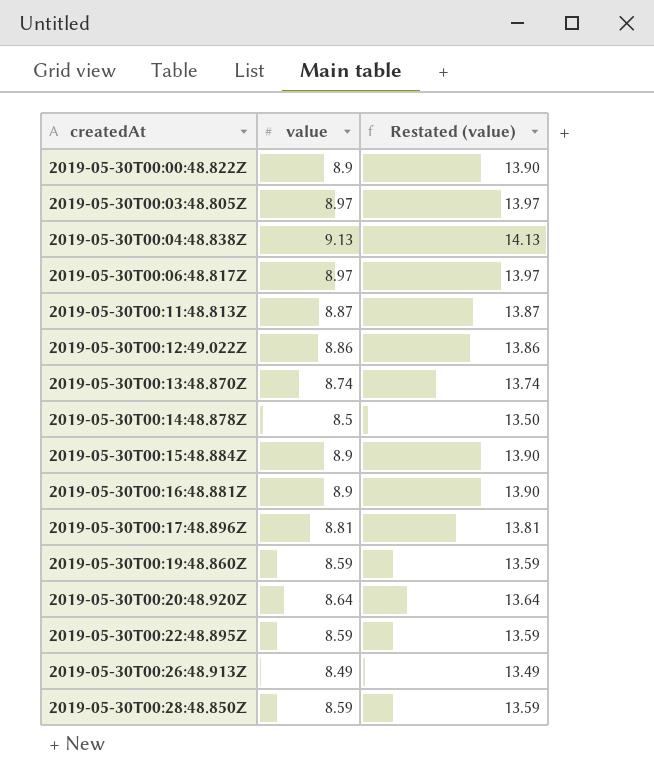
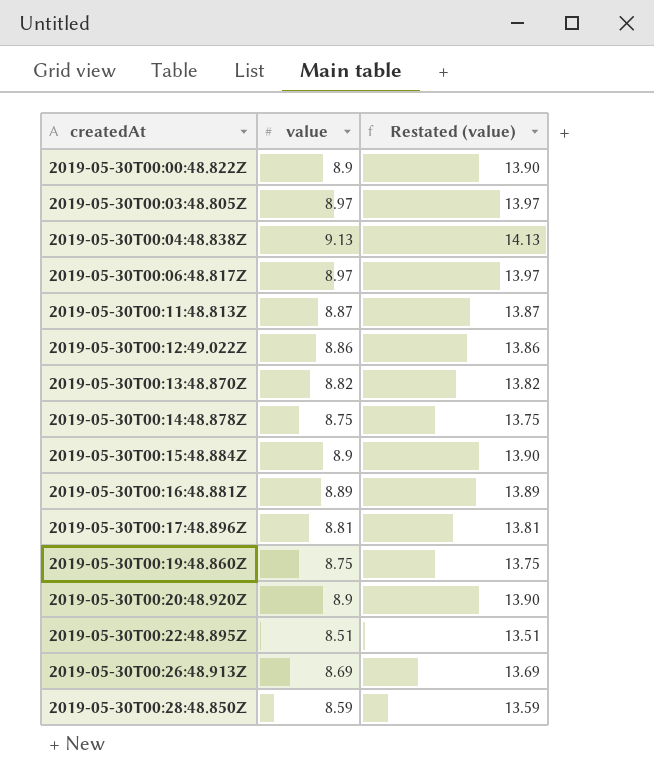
2019-05-30T00:13:48.870Z | value: 8.74 -> 8.82
2019-05-30T00:13:48.870Z | Restated (value): 13.74 -> 13.82
2019-05-30T00:14:48.878Z | value: 8.5 -> 8.75
2019-05-30T00:14:48.878Z | Restated (value): 13.50 -> 13.75
2019-05-30T00:16:48.881Z | value: 8.9 -> 8.89
2019-05-30T00:16:48.881Z | Restated (value): 13.90 -> 13.89
2019-05-30T00:19:48.860Z | value: 8.59 -> 8.75
2019-05-30T00:19:48.860Z | Restated (value): 13.59 -> 13.75
2019-05-30T00:20:48.920Z | value: 8.64 -> 8.9
2019-05-30T00:20:48.920Z | Restated (value): 13.64 -> 13.90
2019-05-30T00:22:48.895Z | value: 8.59 -> 8.51
2019-05-30T00:22:48.895Z | Restated (value): 13.59 -> 13.51
2019-05-30T00:26:48.913Z | value: 8.49 -> 8.69
2019-05-30T00:26:48.913Z | Restated (value): 13.49 -> 13.69

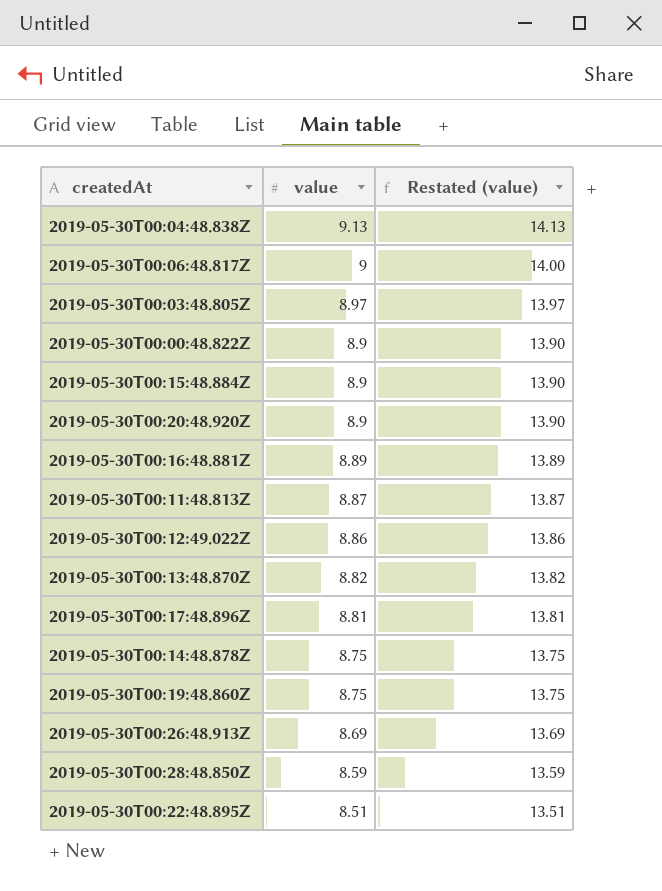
row order: createdAt ascending -> value descending
2019-05-30T00:06:48.817Z | value: 8.97 -> 9
2019-05-30T00:06:48.817Z | Restated (value): 13.97 -> 14.00

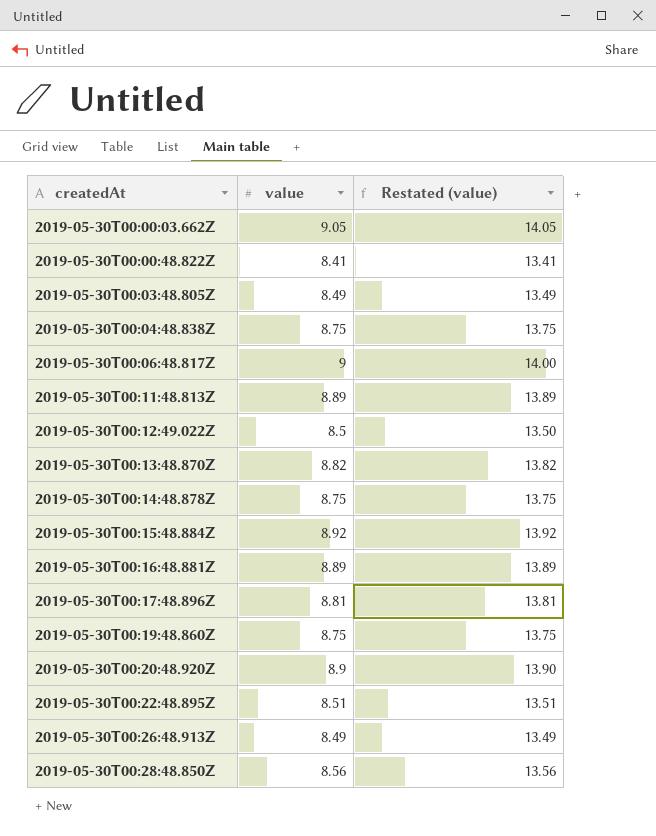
row order: value descending -> createdAt ascending
row 2019-05-30T00:00:03.662Z: none -> 9.05 | 14.05
2019-05-30T00:00:48.822Z | value: 8.9 -> 8.41
2019-05-30T00:00:48.822Z | Restated (value): 13.90 -> 13.41
2019-05-30T00:03:48.805Z | value: 8.97 -> 8.49
2019-05-30T00:03:48.805Z | Restated (value): 13.97 -> 13.49
2019-05-30T00:04:48.838Z | value: 9.13 -> 8.75
2019-05-30T00:04:48.838Z | Restated (value): 14.13 -> 13.75
2019-05-30T00:11:48.813Z | value: 8.87 -> 8.89
2019-05-30T00:11:48.813Z | Restated (value): 13.87 -> 13.89
2019-05-30T00:12:49.022Z | value: 8.86 -> 8.5
2019-05-30T00:12:49.022Z | Restated (value): 13.86 -> 13.50
2019-05-30T00:15:48.884Z | value: 8.9 -> 8.92
2019-05-30T00:15:48.884Z | Restated (value): 13.90 -> 13.92
2019-05-30T00:26:48.913Z | value: 8.69 -> 8.49
2019-05-30T00:26:48.913Z | Restated (value): 13.69 -> 13.49
2019-05-30T00:28:48.850Z | value: 8.59 -> 8.56
2019-05-30T00:28:48.850Z | Restated (value): 13.59 -> 13.56

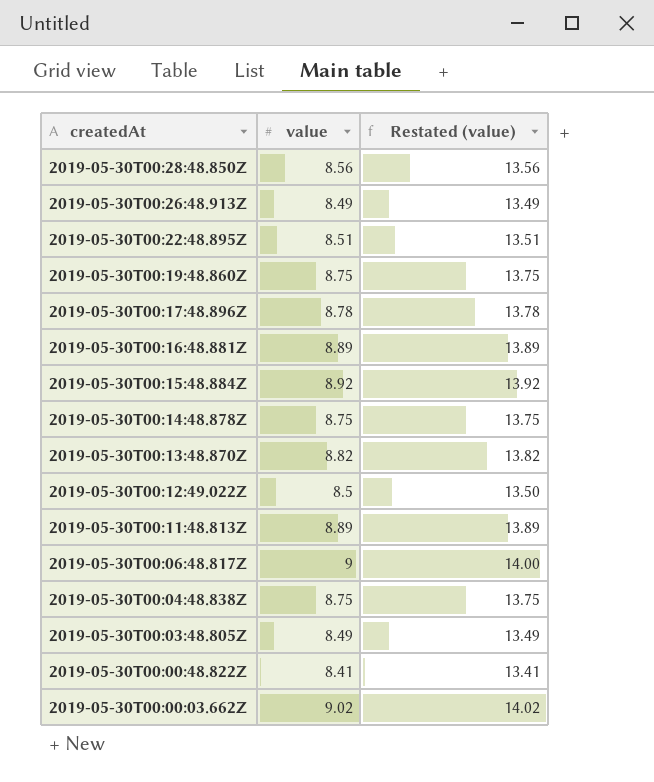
row order: createdAt ascending -> createdAt descending
row 2019-05-30T00:20:48.920Z: 8.9 | 13.90 -> none
2019-05-30T00:17:48.896Z | value: 8.81 -> 8.78
2019-05-30T00:17:48.896Z | Restated (value): 13.81 -> 13.78
2019-05-30T00:00:03.662Z | value: 9.05 -> 9.02
2019-05-30T00:00:03.662Z | Restated (value): 14.05 -> 14.02

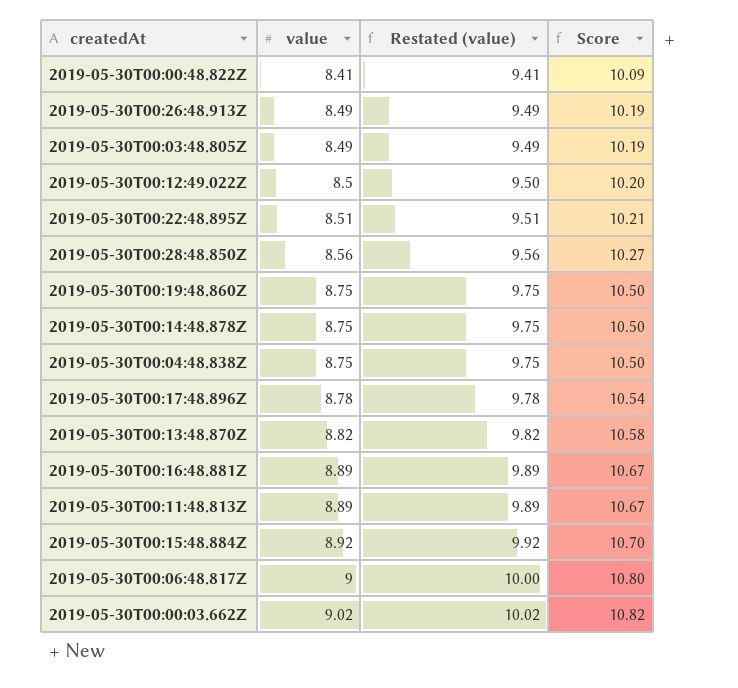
row order: createdAt descending -> value ascending
column Restated (value) | formula: [value] + 5 -> [value] + 1
column Score | formula: none -> [value] * 1.2

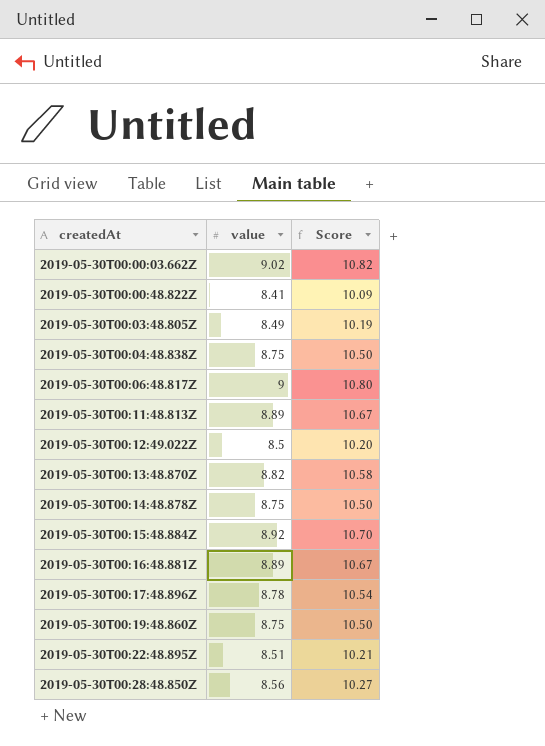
row order: value ascending -> createdAt ascending
column Restated (value) | formula: [value] + 1 -> none
row 2019-05-30T00:26:48.913Z: 8.49 | 9.49 | 10.19 -> none

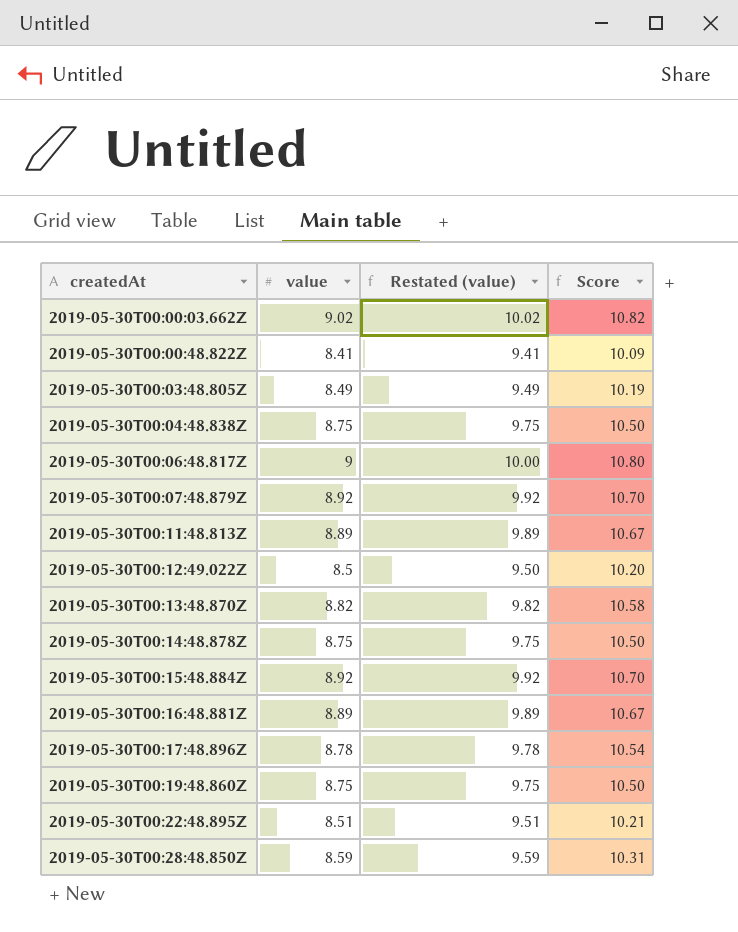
column Restated (value) | formula: none -> [value] + 1
row 2019-05-30T00:07:48.879Z: none -> 8.92 | 9.92 | 10.70
2019-05-30T00:28:48.850Z | value: 8.56 -> 8.59
2019-05-30T00:28:48.850Z | Score: 10.27 -> 10.31

